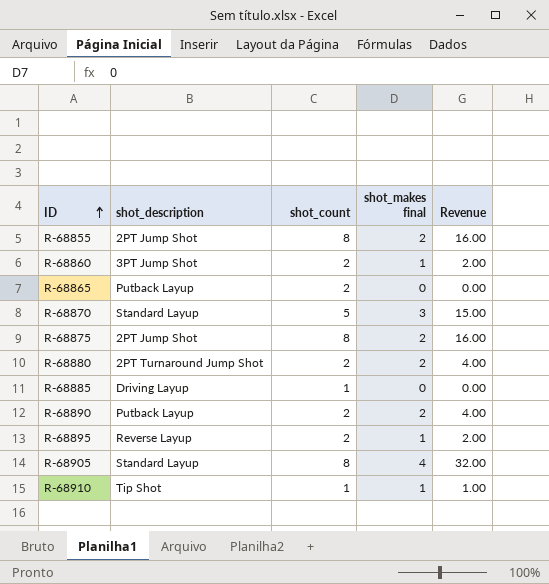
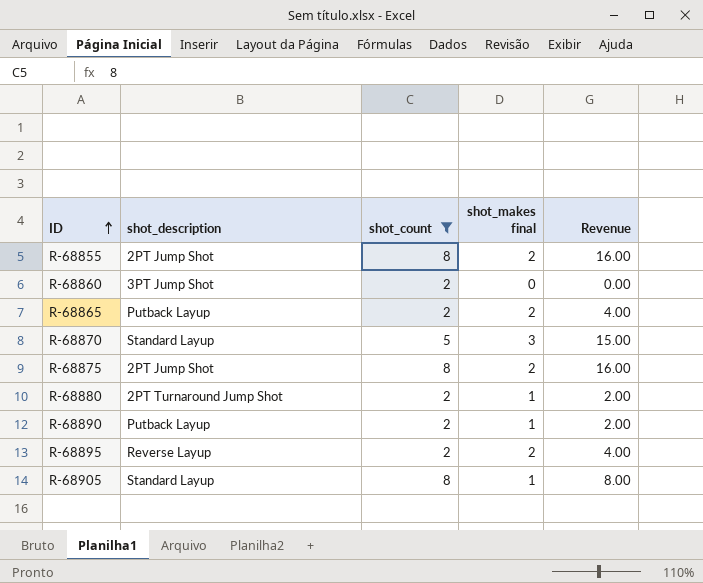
filter: none -> shot_count != 1
R-68860 | shot_makes final: 1 -> 0
R-68860 | Revenue: 2.00 -> 0.00
R-68865 | shot_makes final: 0 -> 2
R-68865 | Revenue: 0.00 -> 4.00
R-68880 | shot_makes final: 2 -> 1
R-68880 | Revenue: 4.00 -> 2.00
R-68890 | shot_makes final: 2 -> 1
R-68890 | Revenue: 4.00 -> 2.00
R-68895 | shot_makes final: 1 -> 2
R-68895 | Revenue: 2.00 -> 4.00
R-68905 | shot_makes final: 4 -> 1
R-68905 | Revenue: 32.00 -> 8.00

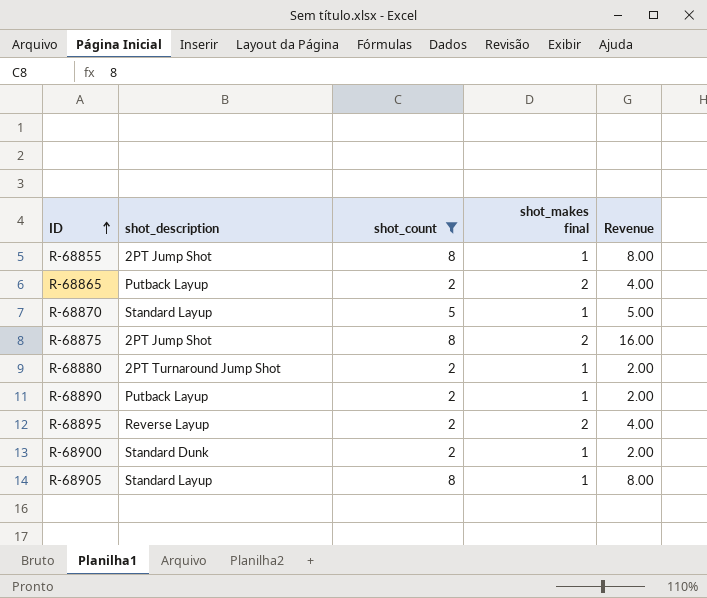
row R-68860: 3PT Jump Shot | 2 | 0 | 0.00 -> none
R-68855 | shot_makes final: 2 -> 1
R-68855 | Revenue: 16.00 -> 8.00
R-68870 | shot_makes final: 3 -> 1
R-68870 | Revenue: 15.00 -> 5.00
row R-68900: none -> Standard Dunk | 2 | 1 | 2.00

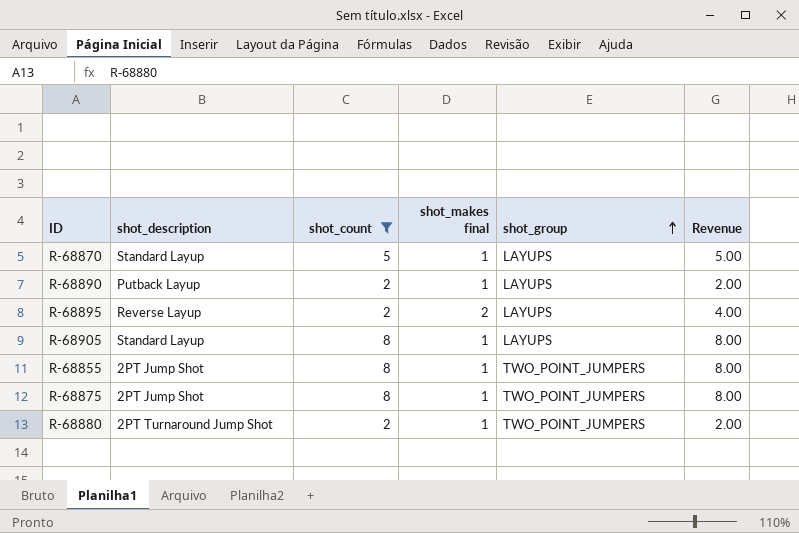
row order: ID ascending -> shot_group ascending
column shot_group | position: none -> 5
row R-68865: Putback Layup | 2 | 2 | 4.00 -> none
row R-68900: Standard Dunk | 2 | 1 | 2.00 -> none
R-68875 | shot_makes final: 2 -> 1
R-68875 | Revenue: 16.00 -> 8.00

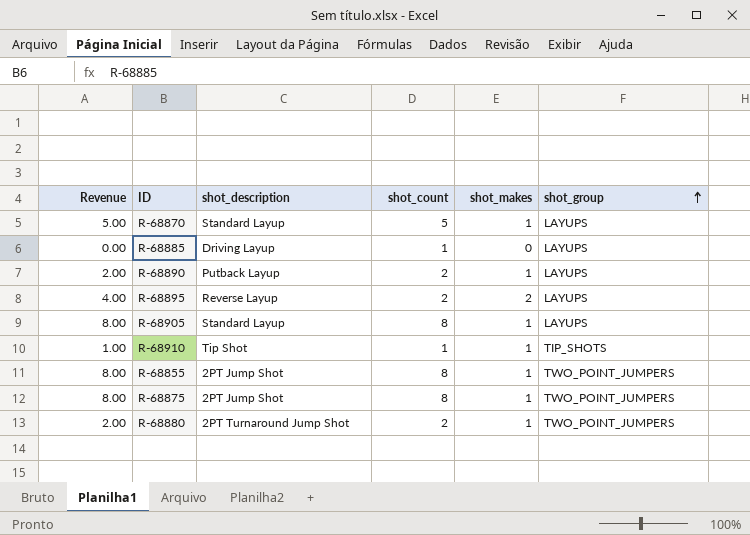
filter: shot_count != 1 -> none
column Revenue | position: 6 -> 1
column name: shot_makes final -> shot_makes

